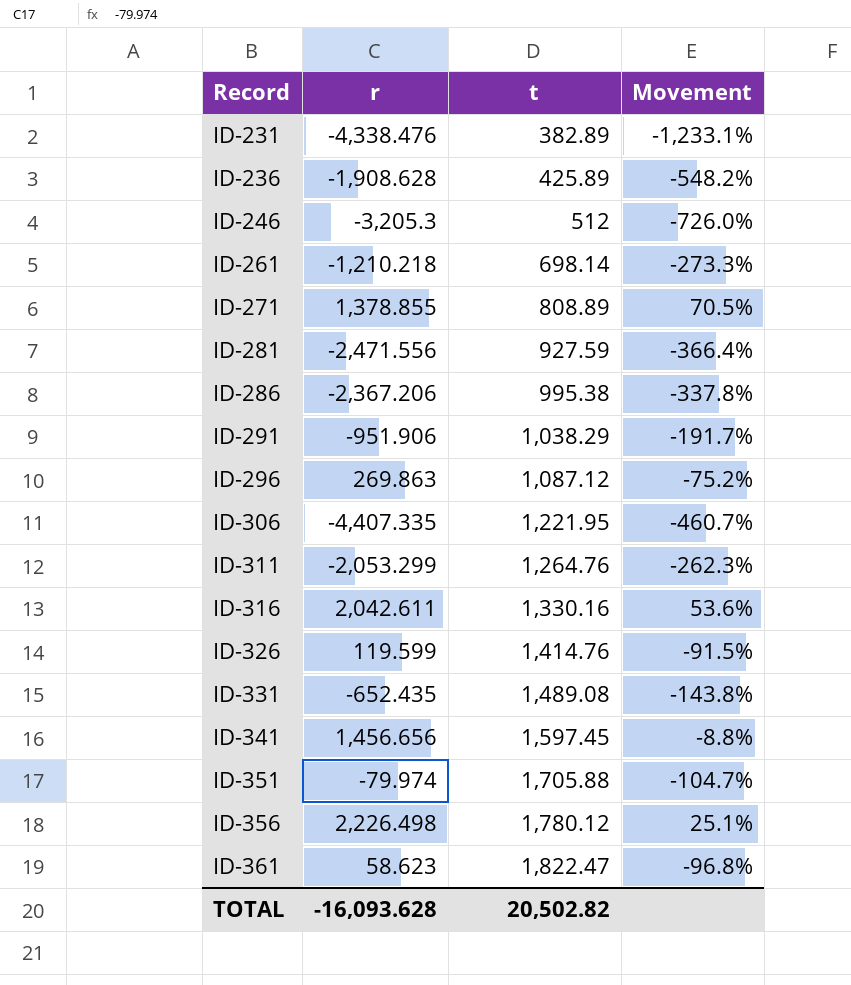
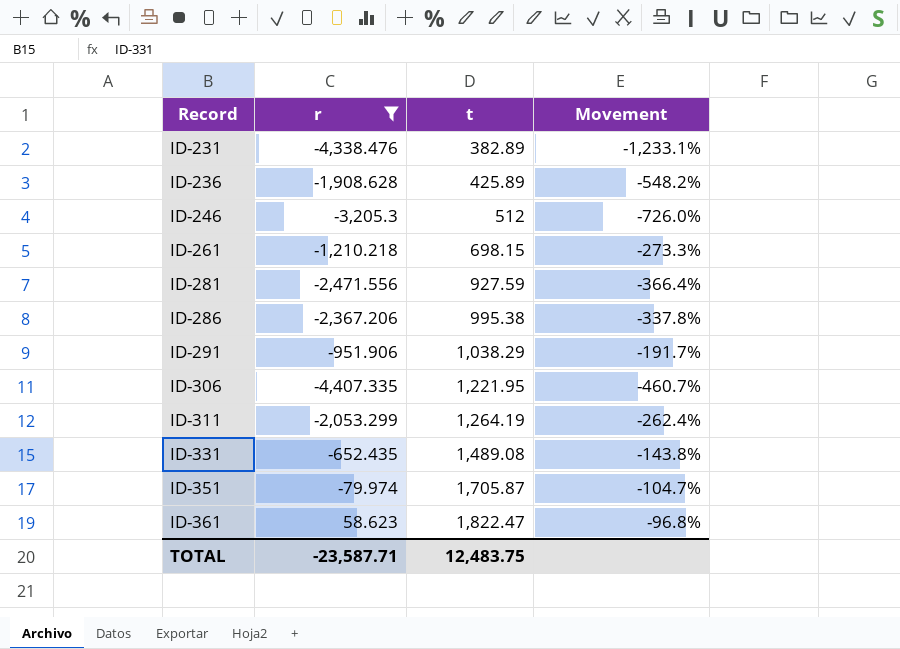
filter: none -> r <= 58.623
ID-261 | t: 698.14 -> 698.15
ID-311 | t: 1,264.76 -> 1,264.19
ID-311 | Movement: -262.3% -> -262.4%
ID-351 | t: 1,705.88 -> 1,705.87
TOTAL | r: -16,093.628 -> -23,587.71
TOTAL | t: 20,502.82 -> 12,483.75

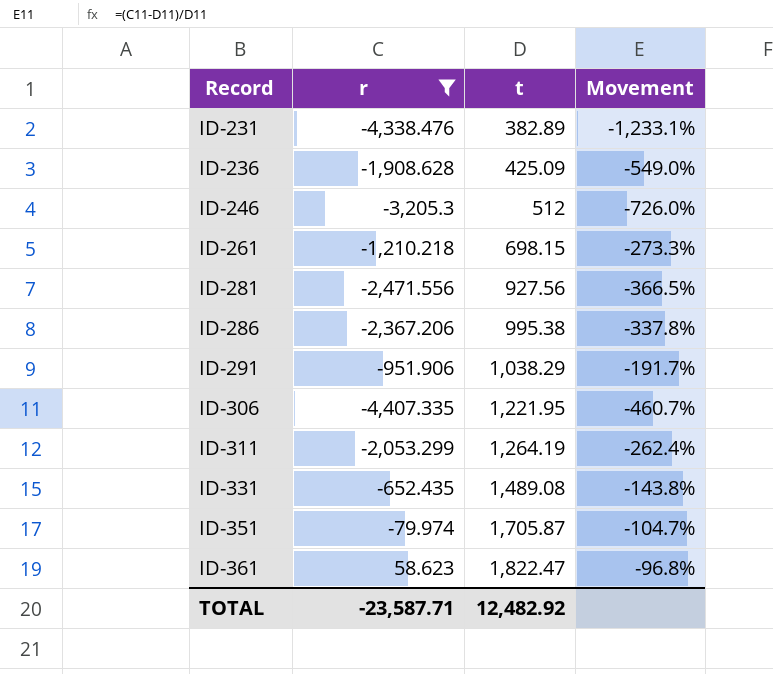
ID-236 | t: 425.89 -> 425.09
ID-236 | Movement: -548.2% -> -549.0%
ID-281 | t: 927.59 -> 927.56
ID-281 | Movement: -366.4% -> -366.5%
TOTAL | t: 12,483.75 -> 12,482.92

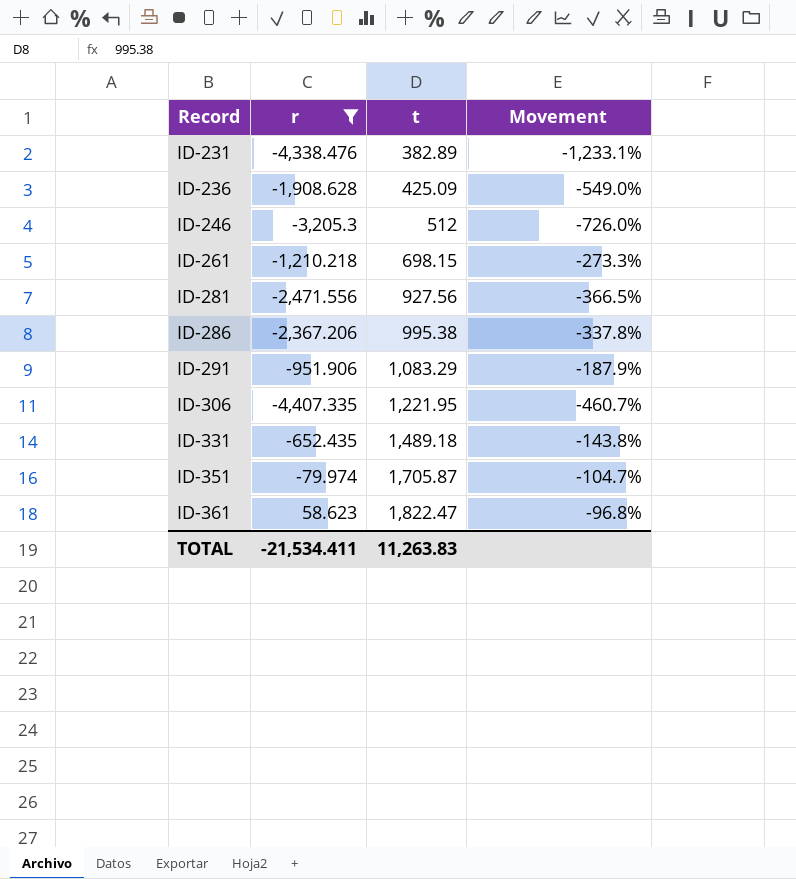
row ID-311: -2,053.299 | 1,264.19 | -262.4% -> none
ID-291 | t: 1,038.29 -> 1,083.29
ID-291 | Movement: -191.7% -> -187.9%
ID-331 | t: 1,489.08 -> 1,489.18
TOTAL | r: -23,587.71 -> -21,534.411
TOTAL | t: 12,482.92 -> 11,263.83

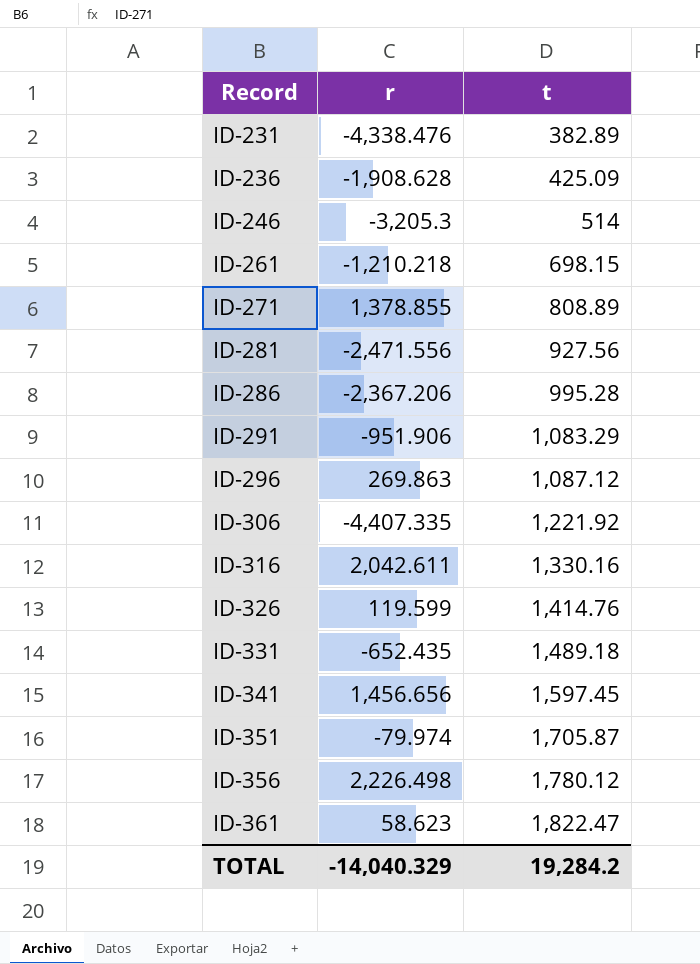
filter: r <= 58.623 -> none
column Movement | formula: ([r] - [t]) / [t] -> none
ID-246 | t: 512 -> 514
ID-286 | t: 995.38 -> 995.28
ID-306 | t: 1,221.95 -> 1,221.92
TOTAL | r: -21,534.411 -> -14,040.329
TOTAL | t: 11,263.83 -> 19,284.2

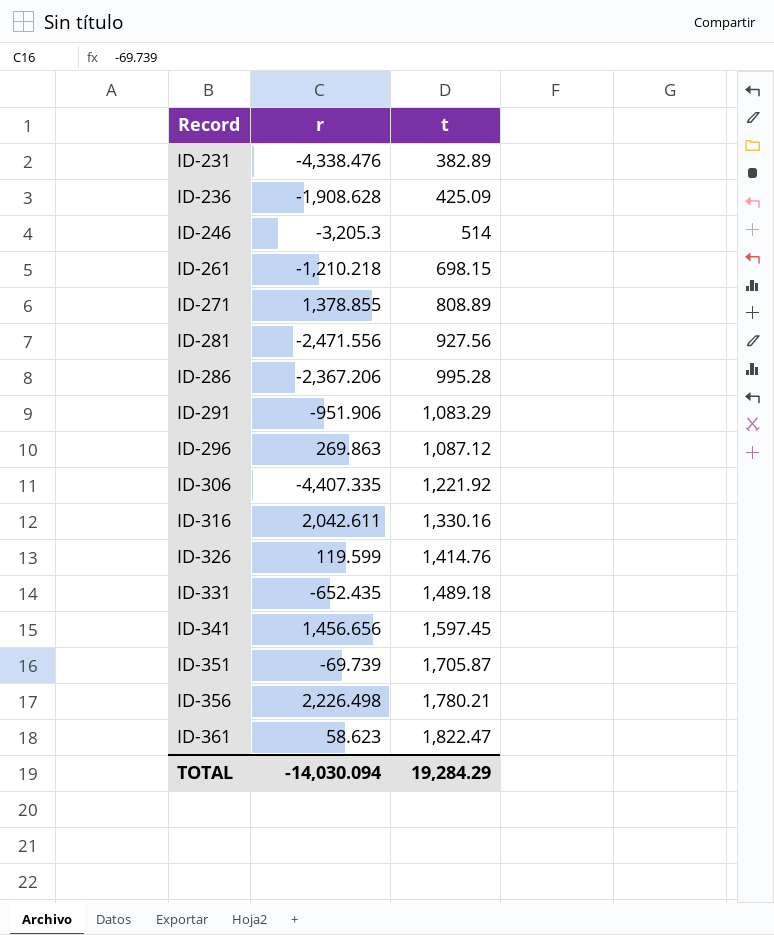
ID-351 | r: -79.974 -> -69.739
ID-356 | t: 1,780.12 -> 1,780.21
TOTAL | r: -14,040.329 -> -14,030.094
TOTAL | t: 19,284.2 -> 19,284.29

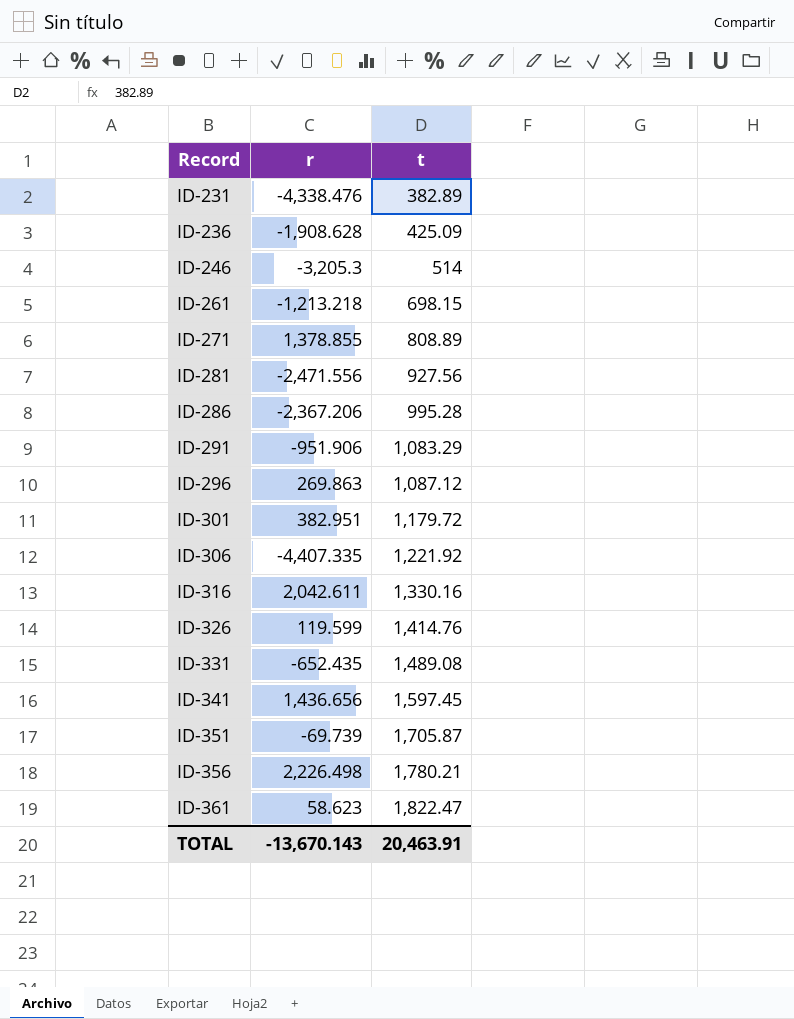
ID-261 | r: -1,210.218 -> -1,213.218
row ID-301: none -> 382.951 | 1,179.72
ID-331 | t: 1,489.18 -> 1,489.08
ID-341 | r: 1,456.656 -> 1,436.656
TOTAL | r: -14,030.094 -> -13,670.143
TOTAL | t: 19,284.29 -> 20,463.91

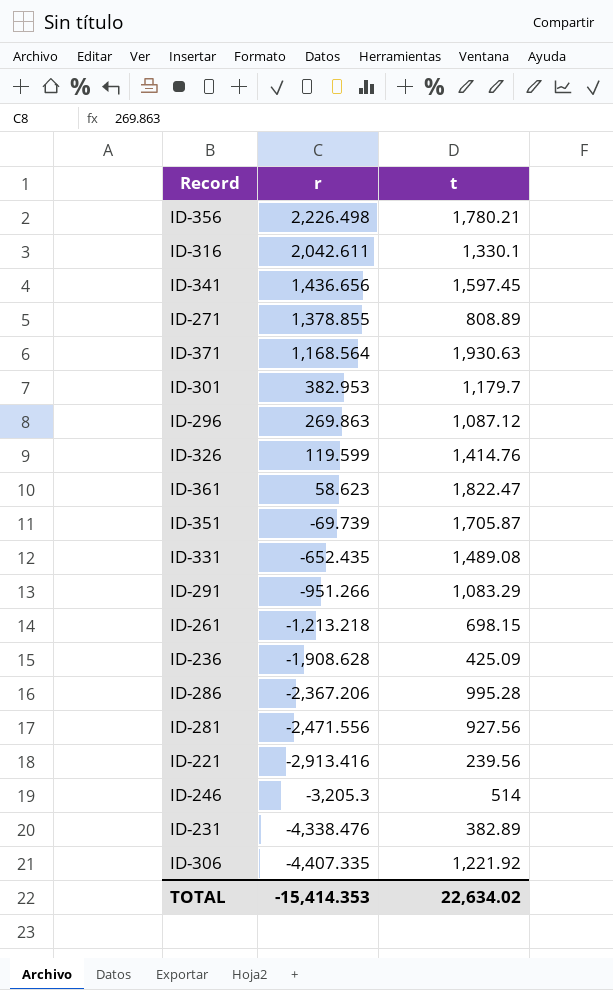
row order: Record ascending -> r descending
ID-316 | t: 1,330.16 -> 1,330.1
row ID-371: none -> 1,168.564 | 1,930.63
ID-301 | r: 382.951 -> 382.953
ID-301 | t: 1,179.72 -> 1,179.7
ID-291 | r: -951.906 -> -951.266
row ID-221: none -> -2,913.416 | 239.56
TOTAL | r: -13,670.143 -> -15,414.353
TOTAL | t: 20,463.91 -> 22,634.02

